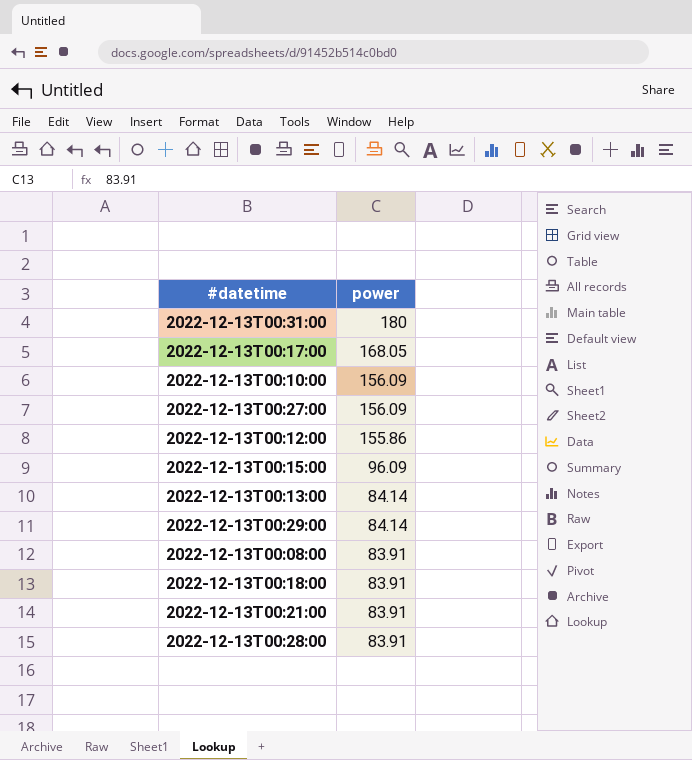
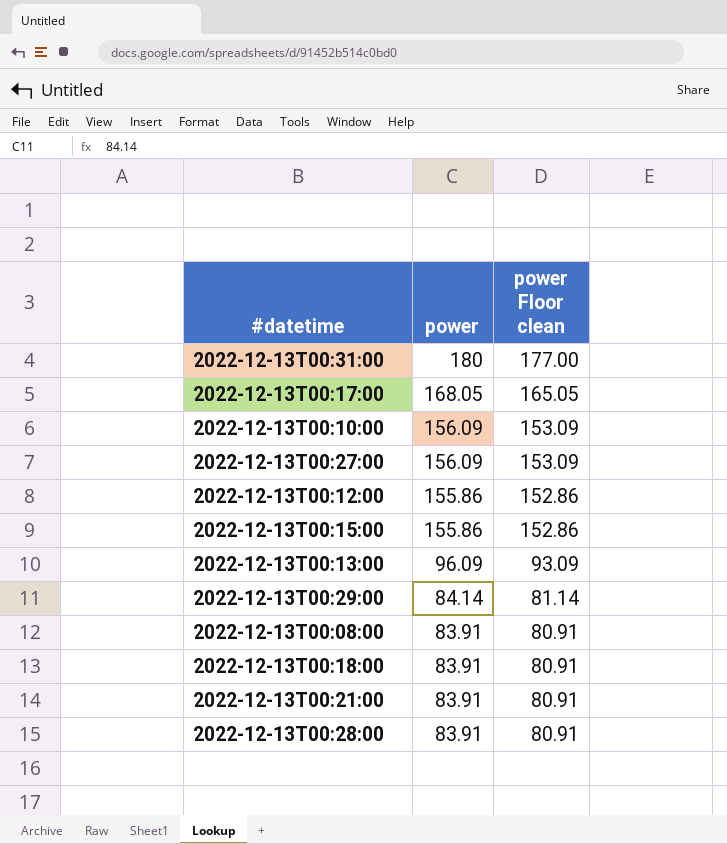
column power Floor clean | formula: none -> [power] - 3
2022-12-13T00:15:00 | power: 96.09 -> 155.86
2022-12-13T00:13:00 | power: 84.14 -> 96.09

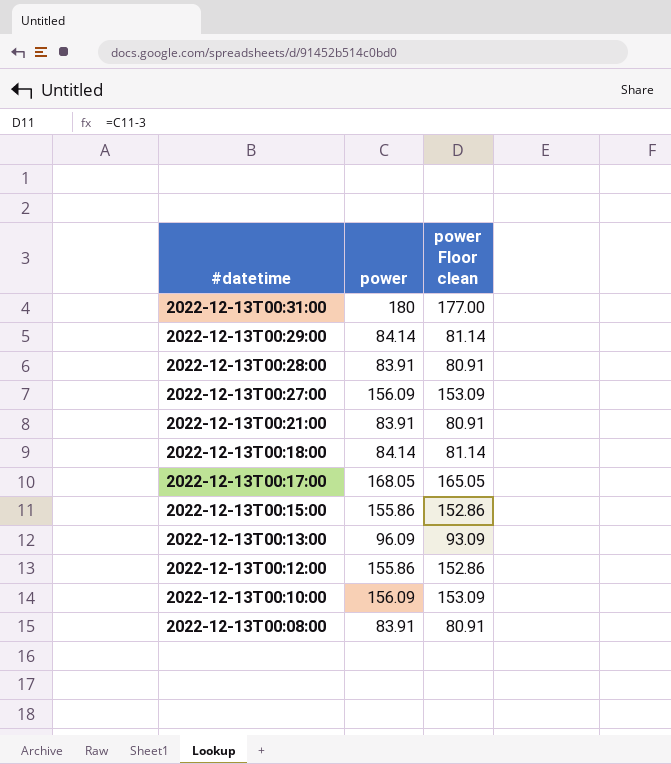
row order: power descending -> #datetime descending
2022-12-13T00:18:00 | power: 83.91 -> 84.14
2022-12-13T00:18:00 | power Floor clean: 80.91 -> 81.14

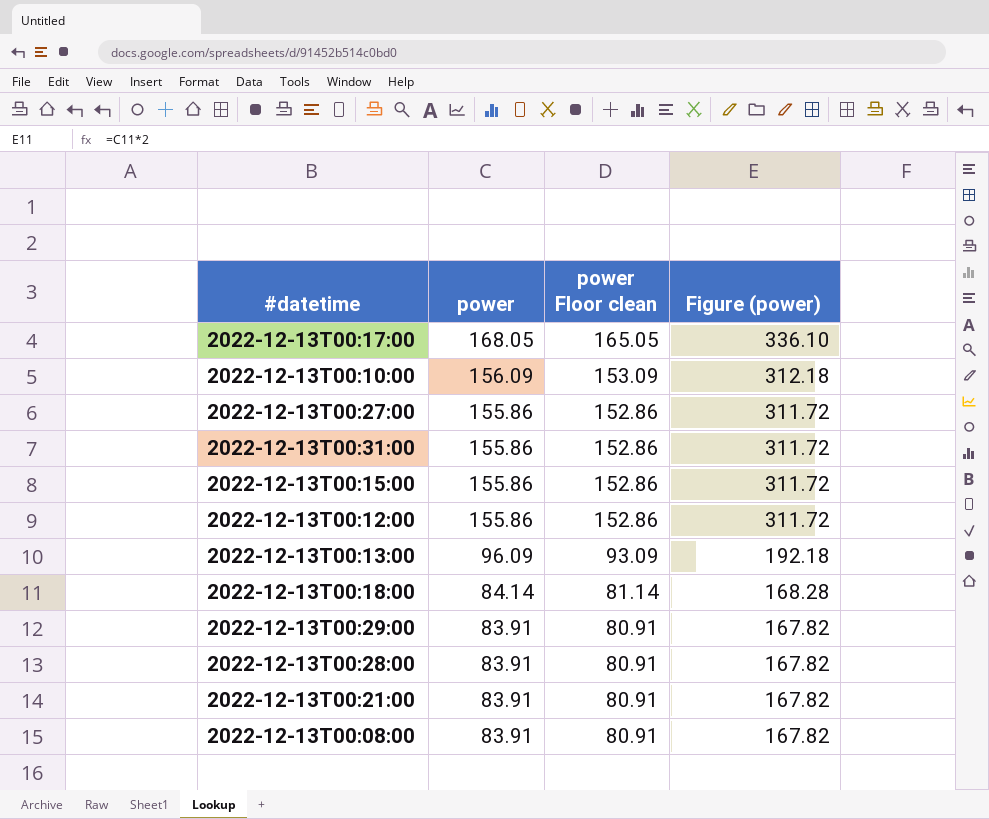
row order: #datetime descending -> power descending
column Figure (power) | formula: none -> [power] * 2
2022-12-13T00:27:00 | power: 156.09 -> 155.86
2022-12-13T00:27:00 | power Floor clean: 153.09 -> 152.86
2022-12-13T00:31:00 | power: 180 -> 155.86
2022-12-13T00:31:00 | power Floor clean: 177.00 -> 152.86
2022-12-13T00:29:00 | power: 84.14 -> 83.91
2022-12-13T00:29:00 | power Floor clean: 81.14 -> 80.91

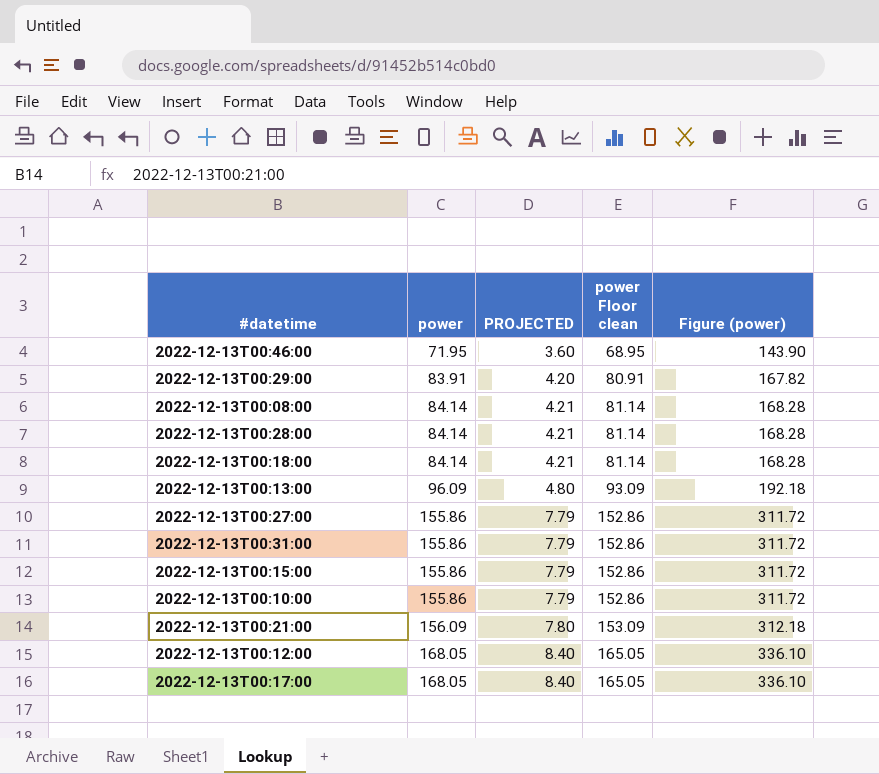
row order: power descending -> power ascending
column PROJECTED | formula: none -> [power] * 0.05
row 2022-12-13T00:46:00: none -> 71.95 | 3.60 | 68.95 | 143.90
2022-12-13T00:08:00 | power: 83.91 -> 84.14
2022-12-13T00:08:00 | power Floor clean: 80.91 -> 81.14
2022-12-13T00:08:00 | Figure (power): 167.82 -> 168.28
2022-12-13T00:28:00 | power: 83.91 -> 84.14
2022-12-13T00:28:00 | power Floor clean: 80.91 -> 81.14
2022-12-13T00:28:00 | Figure (power): 167.82 -> 168.28
2022-12-13T00:10:00 | power: 156.09 -> 155.86
2022-12-13T00:10:00 | power Floor clean: 153.09 -> 152.86
2022-12-13T00:10:00 | Figure (power): 312.18 -> 311.72
2022-12-13T00:21:00 | power: 83.91 -> 156.09
2022-12-13T00:21:00 | power Floor clean: 80.91 -> 153.09
2022-12-13T00:21:00 | Figure (power): 167.82 -> 312.18
2022-12-13T00:12:00 | power: 155.86 -> 168.05
2022-12-13T00:12:00 | power Floor clean: 152.86 -> 165.05
2022-12-13T00:12:00 | Figure (power): 311.72 -> 336.10

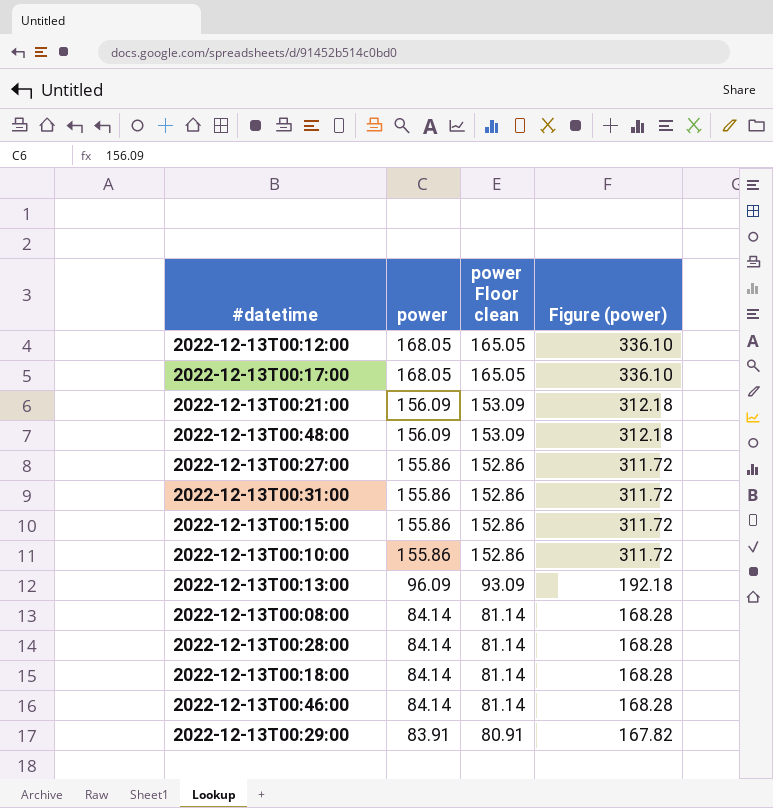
row order: power ascending -> power descending
column PROJECTED | formula: [power] * 0.05 -> none
row 2022-12-13T00:48:00: none -> 156.09 | 153.09 | 312.18
2022-12-13T00:46:00 | power: 71.95 -> 84.14
2022-12-13T00:46:00 | power Floor clean: 68.95 -> 81.14
2022-12-13T00:46:00 | Figure (power): 143.90 -> 168.28

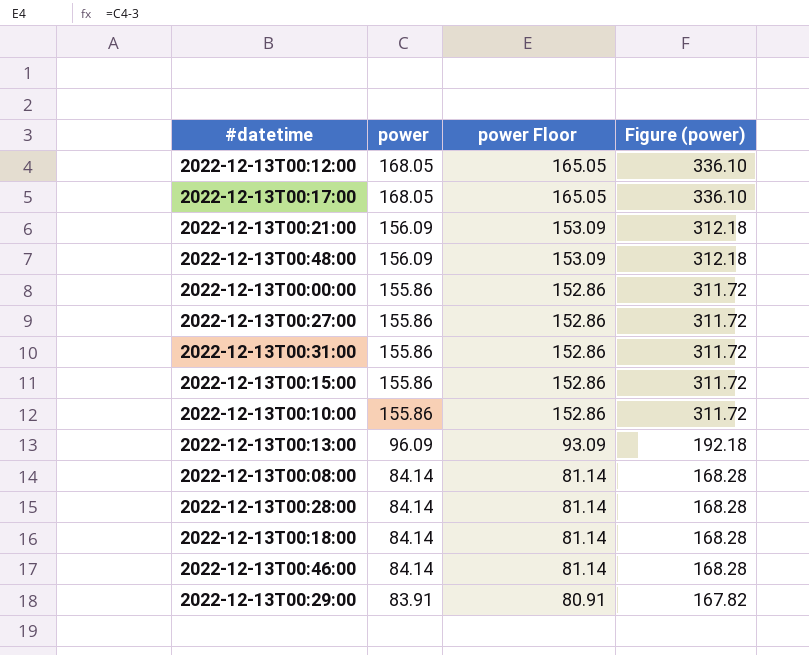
column name: power Floor clean -> power Floor
row 2022-12-13T00:00:00: none -> 155.86 | 152.86 | 311.72

